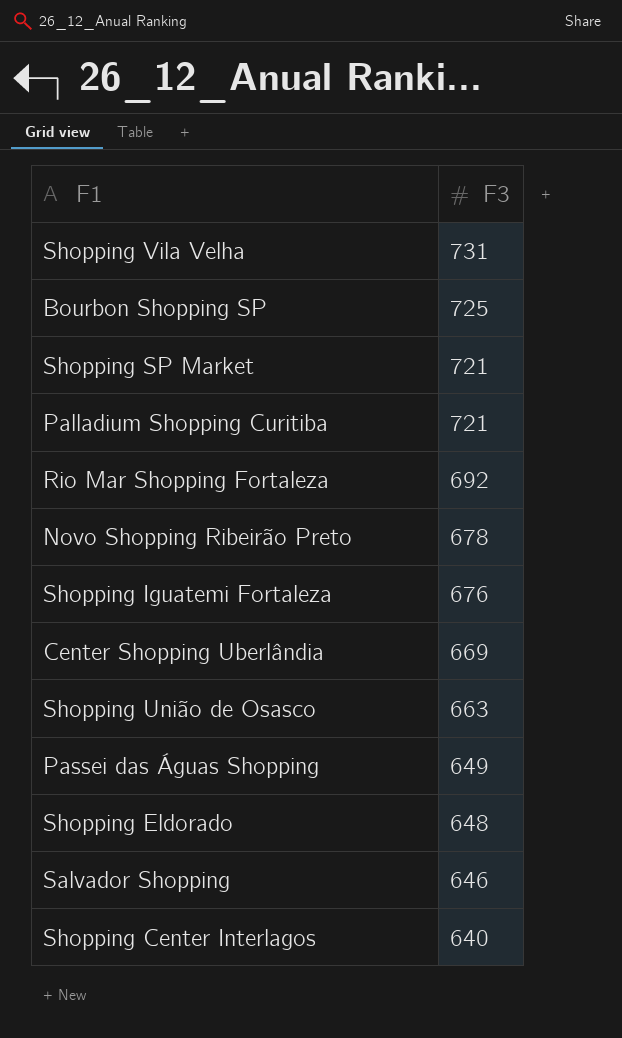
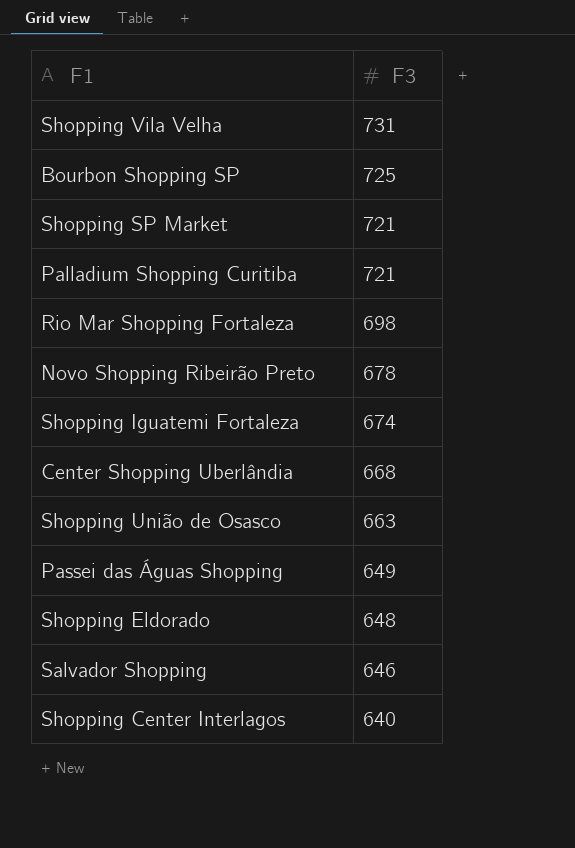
Rio Mar Shopping Fortaleza | F3: 692 -> 698
Shopping Iguatemi Fortaleza | F3: 676 -> 674
Center Shopping Uberlândia | F3: 669 -> 668

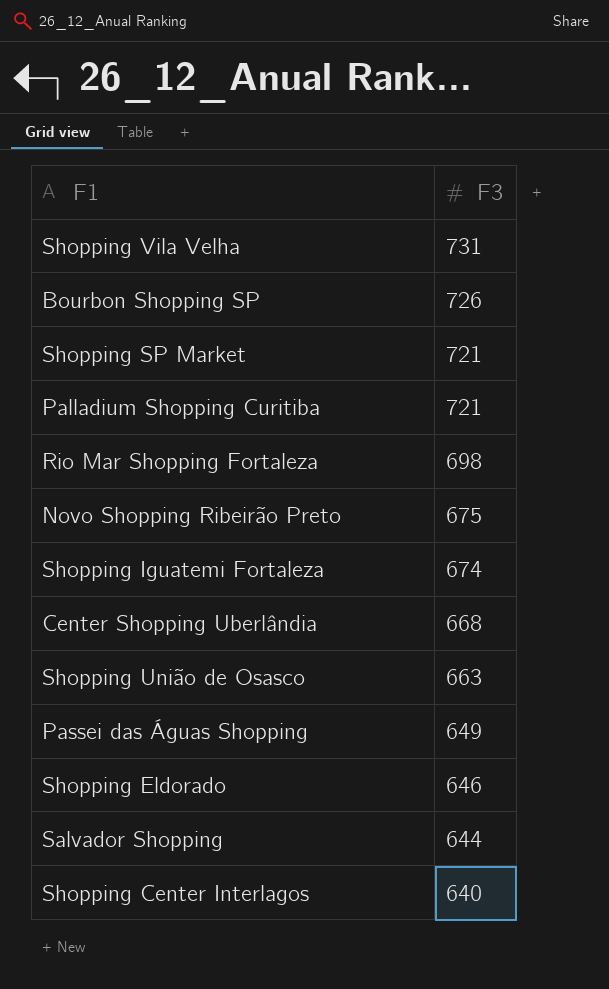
Bourbon Shopping SP | F3: 725 -> 726
Novo Shopping Ribeirão Preto | F3: 678 -> 675
Shopping Eldorado | F3: 648 -> 646
Salvador Shopping | F3: 646 -> 644

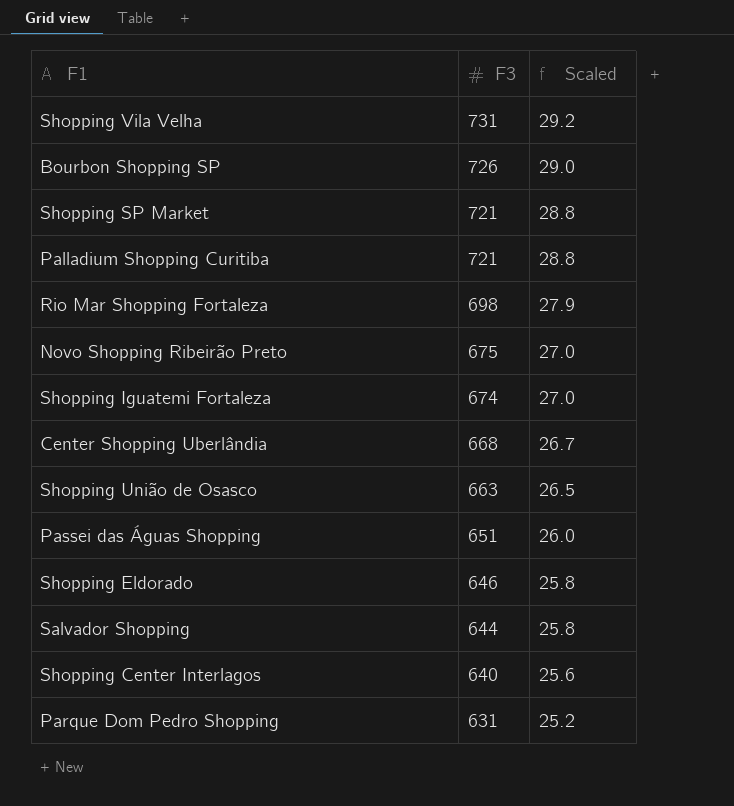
column Scaled | formula: none -> [F3] * 0.04
Passei das Águas Shopping | F3: 649 -> 651
row Parque Dom Pedro Shopping: none -> 631 | 25.2

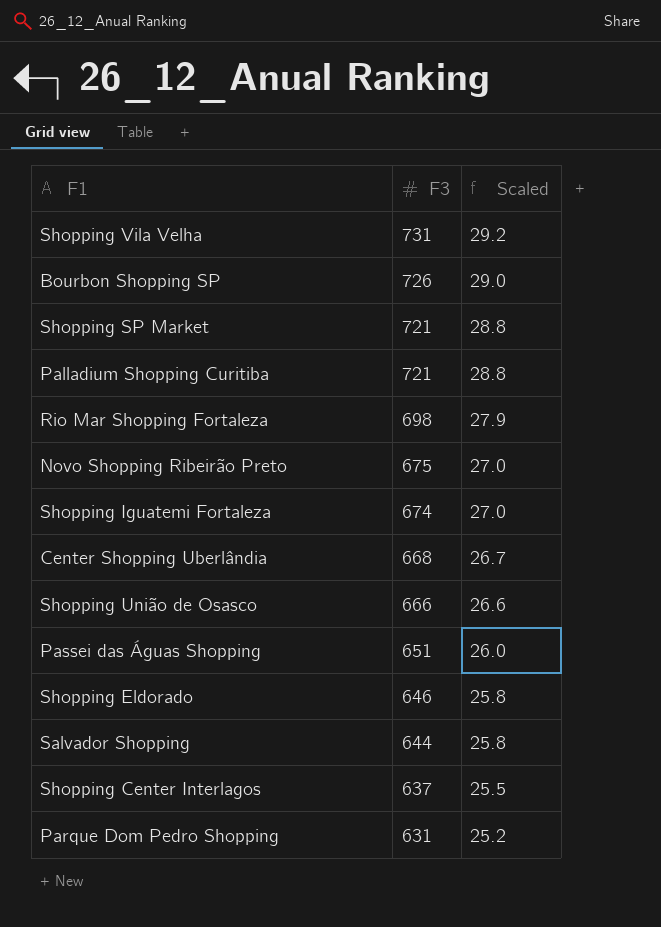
Shopping União de Osasco | F3: 663 -> 666
Shopping União de Osasco | Scaled: 26.5 -> 26.6
Shopping Center Interlagos | F3: 640 -> 637
Shopping Center Interlagos | Scaled: 25.6 -> 25.5

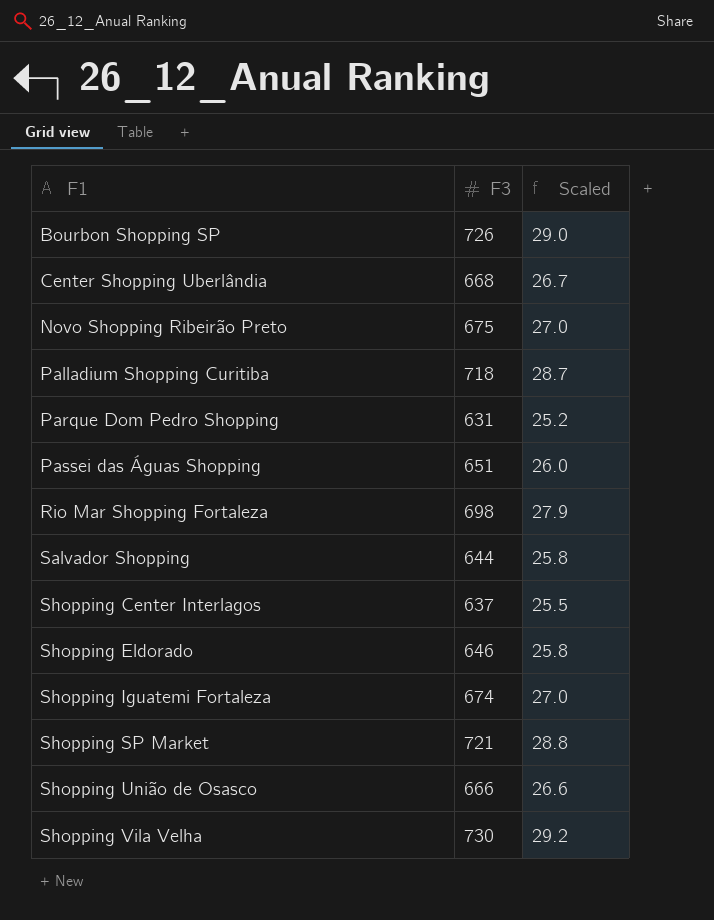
row order: F3 descending -> F1 ascending
Palladium Shopping Curitiba | F3: 721 -> 718
Palladium Shopping Curitiba | Scaled: 28.8 -> 28.7
Shopping Vila Velha | F3: 731 -> 730

